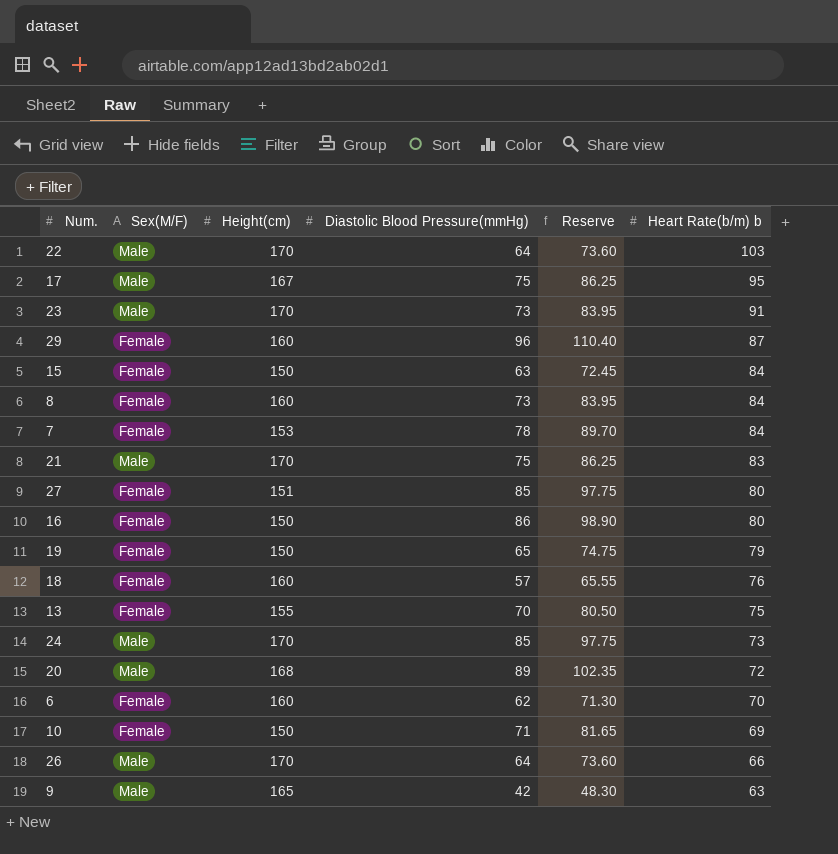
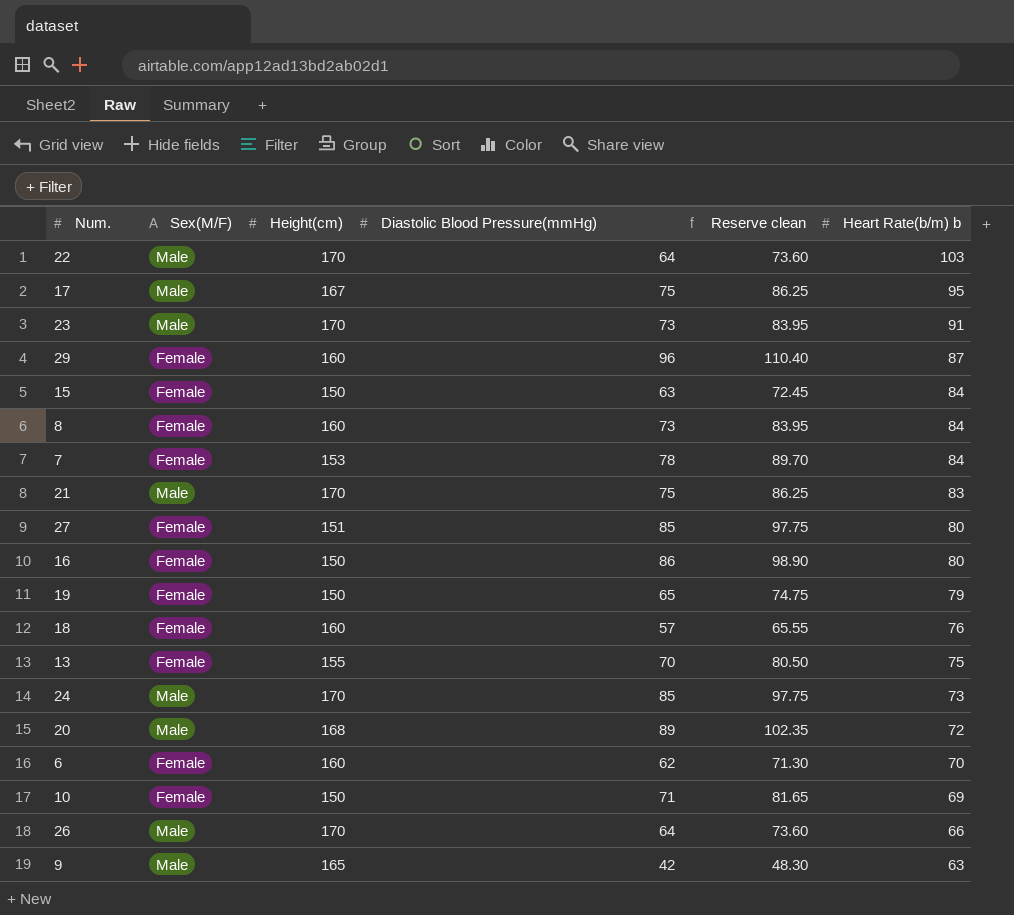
column name: Reserve -> Reserve clean

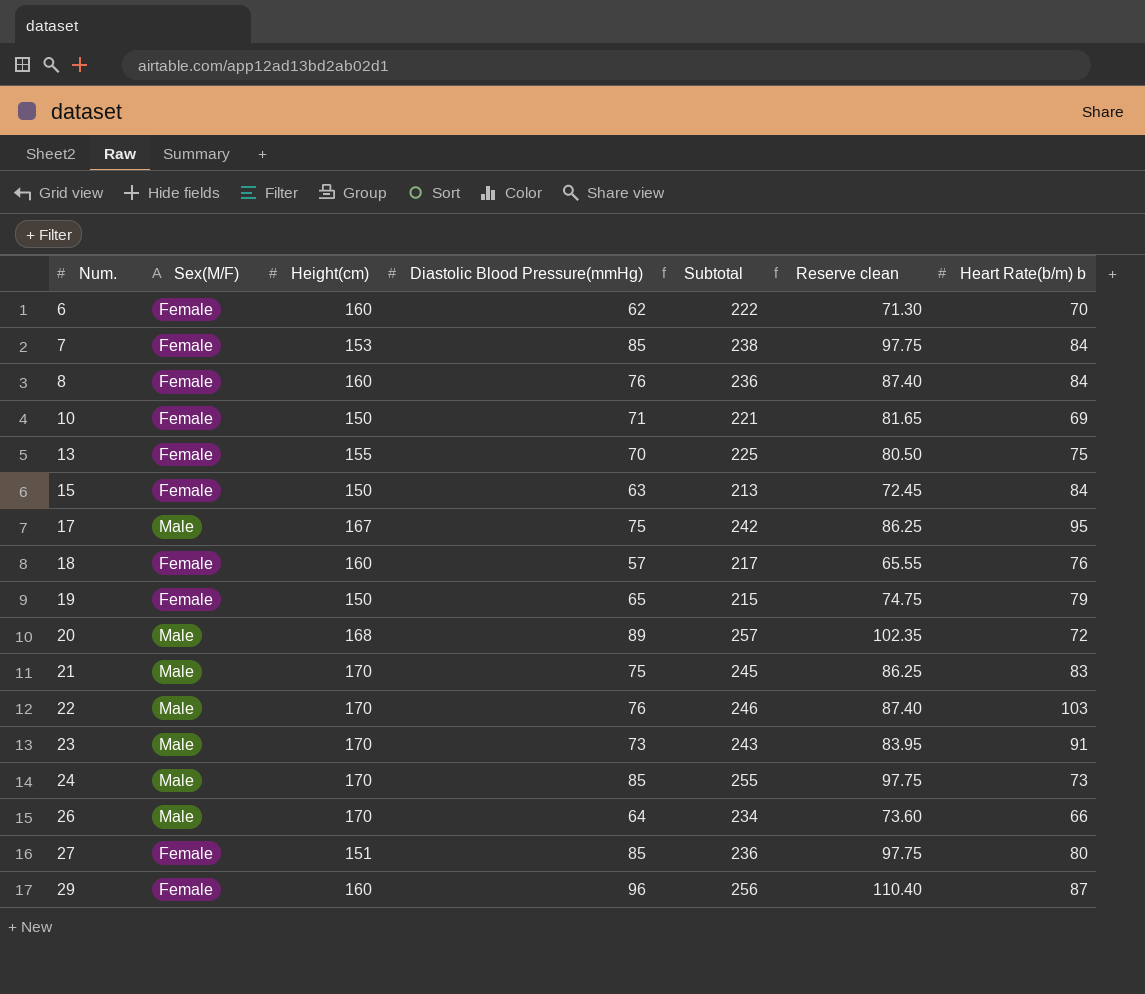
row order: Heart Rate(b/m) b descending -> Num. ascending
column Subtotal | formula: none -> [Height(cm)] + [Diastolic Blood Pressure(mmHg)]
row 16: Female | 150 | 86 | 98.90 | 80 -> none
row 9: Male | 165 | 42 | 48.30 | 63 -> none
7 | Diastolic Blood Pressure(mmHg): 78 -> 85
7 | Reserve clean: 89.70 -> 97.75
8 | Diastolic Blood Pressure(mmHg): 73 -> 76
8 | Reserve clean: 83.95 -> 87.40
22 | Diastolic Blood Pressure(mmHg): 64 -> 76
22 | Reserve clean: 73.60 -> 87.40

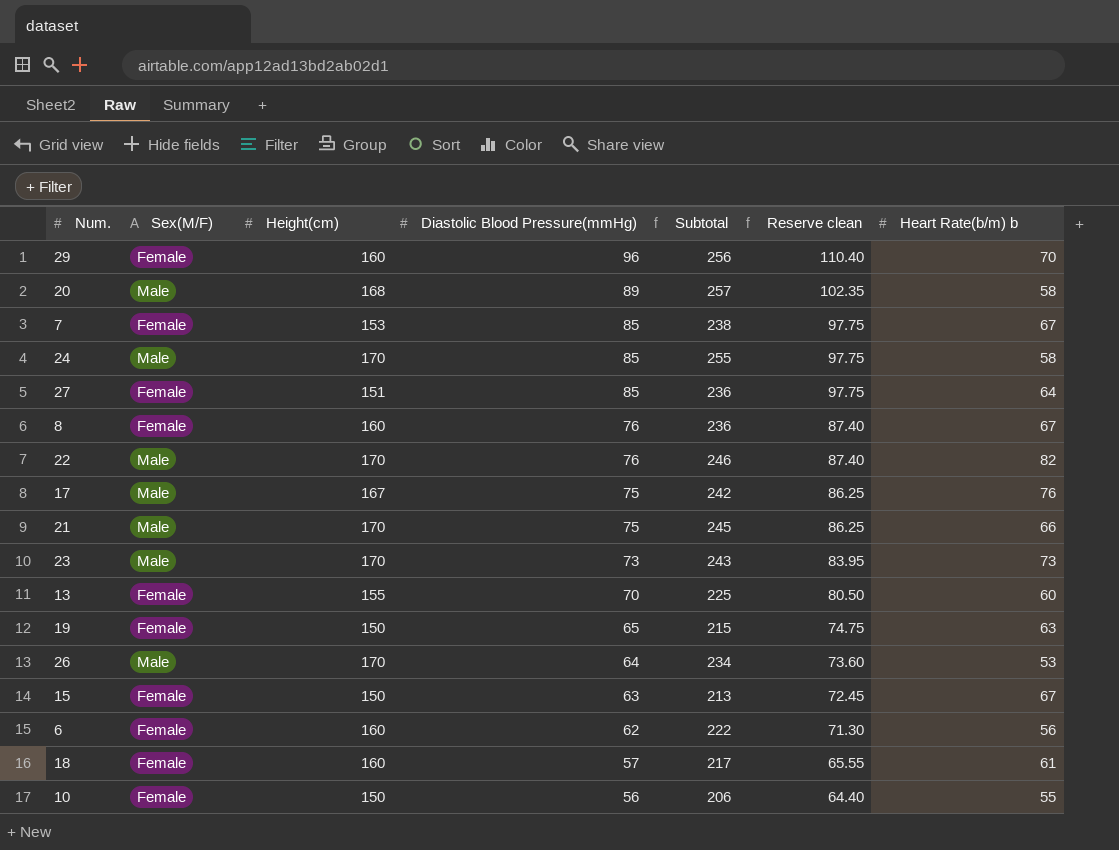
row order: Num. ascending -> Diastolic Blood Pressure(mmHg) descending
29 | Heart Rate(b/m) b: 87 -> 70
20 | Heart Rate(b/m) b: 72 -> 58
7 | Heart Rate(b/m) b: 84 -> 67
24 | Heart Rate(b/m) b: 73 -> 58
27 | Heart Rate(b/m) b: 80 -> 64
8 | Heart Rate(b/m) b: 84 -> 67
22 | Heart Rate(b/m) b: 103 -> 82
17 | Heart Rate(b/m) b: 95 -> 76
21 | Heart Rate(b/m) b: 83 -> 66
23 | Heart Rate(b/m) b: 91 -> 73
13 | Heart Rate(b/m) b: 75 -> 60
19 | Heart Rate(b/m) b: 79 -> 63
26 | Heart Rate(b/m) b: 66 -> 53
15 | Heart Rate(b/m) b: 84 -> 67
6 | Heart Rate(b/m) b: 70 -> 56
18 | Heart Rate(b/m) b: 76 -> 61
10 | Diastolic Blood Pressure(mmHg): 71 -> 56
10 | Subtotal: 221 -> 206
10 | Reserve clean: 81.65 -> 64.40
10 | Heart Rate(b/m) b: 69 -> 55

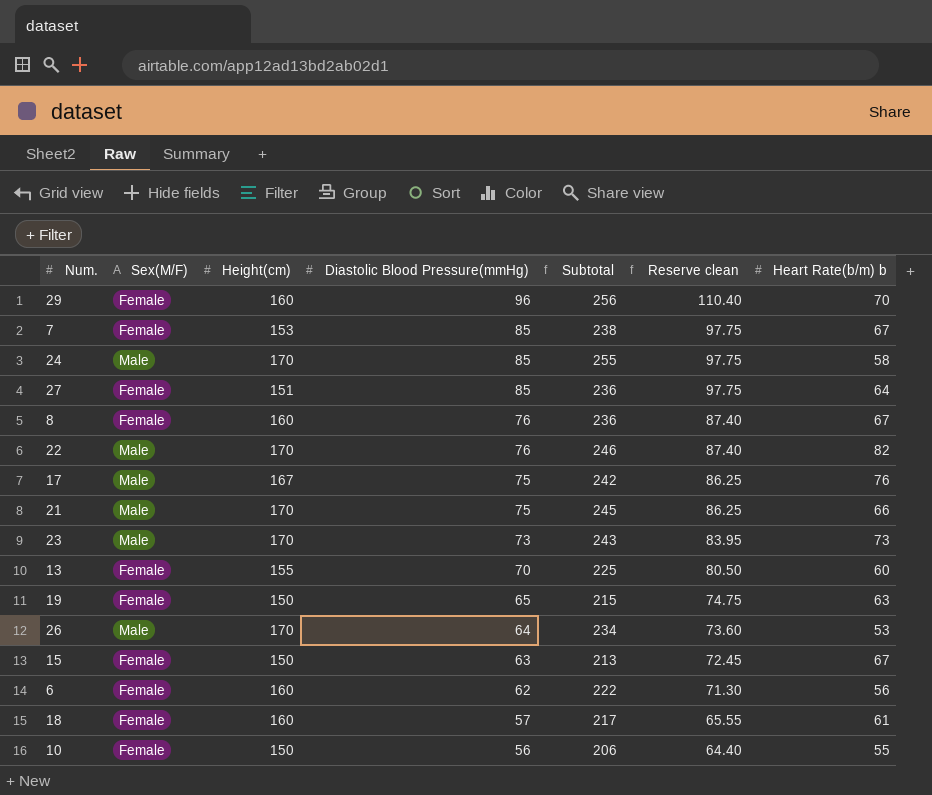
row 20: Male | 168 | 89 | 257 | 102.35 | 58 -> none

